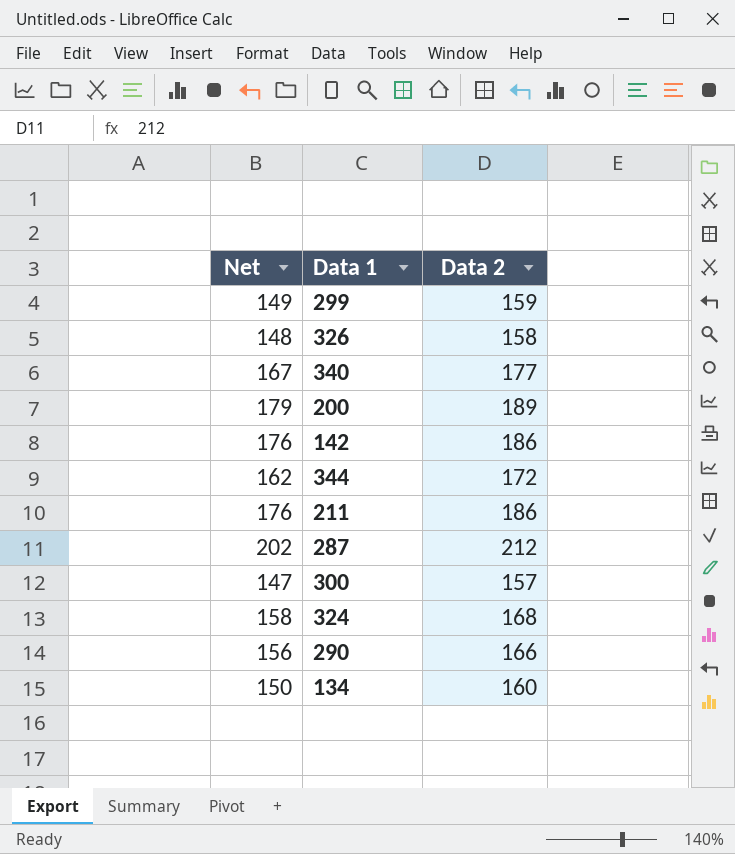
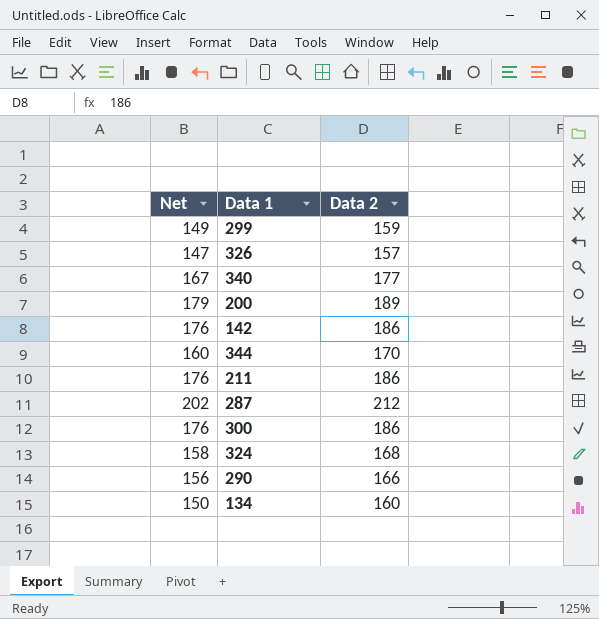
326 | Net: 148 -> 147
326 | Data 2: 158 -> 157
344 | Net: 162 -> 160
344 | Data 2: 172 -> 170
300 | Net: 147 -> 176
300 | Data 2: 157 -> 186

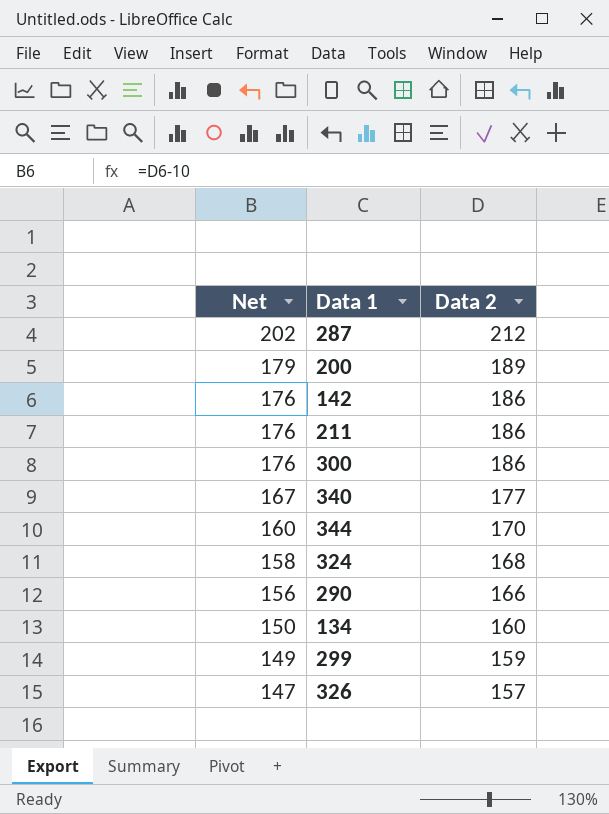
row order: none -> Net descending

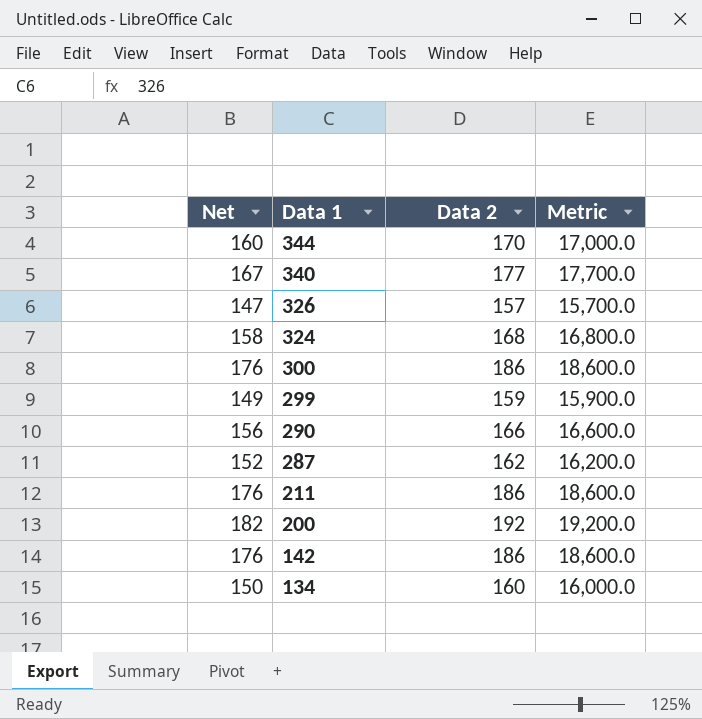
row order: Net descending -> Data 1 descending
column Metric | formula: none -> [Data 2] * 100
287 | Net: 202 -> 152
287 | Data 2: 212 -> 162
200 | Net: 179 -> 182
200 | Data 2: 189 -> 192

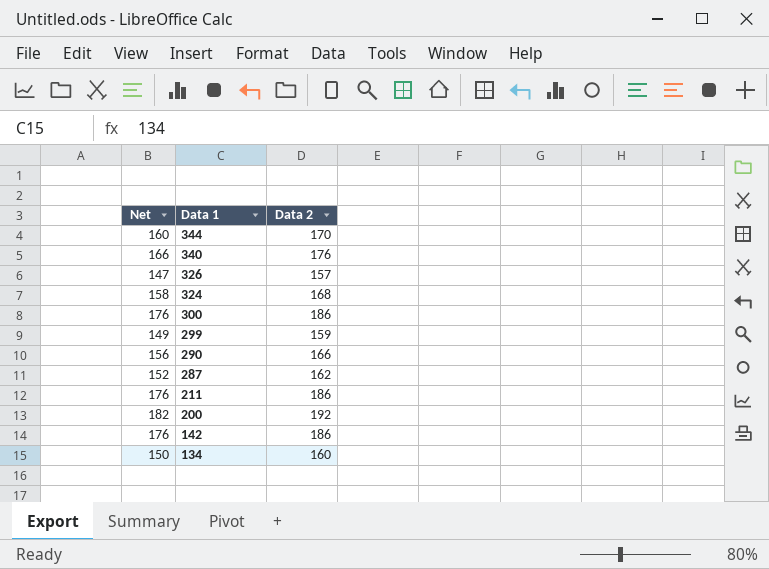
column Metric | formula: [Data 2] * 100 -> none
340 | Net: 167 -> 166
340 | Data 2: 177 -> 176

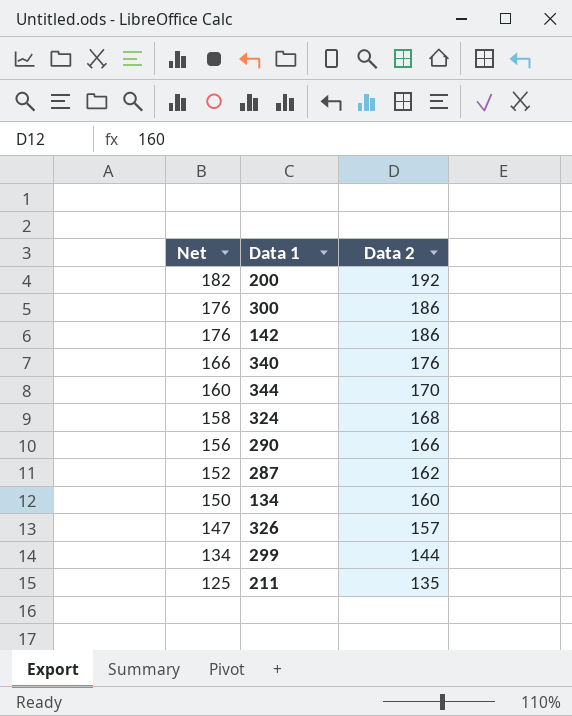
row order: Data 1 descending -> Net descending
299 | Net: 149 -> 134
299 | Data 2: 159 -> 144
211 | Net: 176 -> 125
211 | Data 2: 186 -> 135

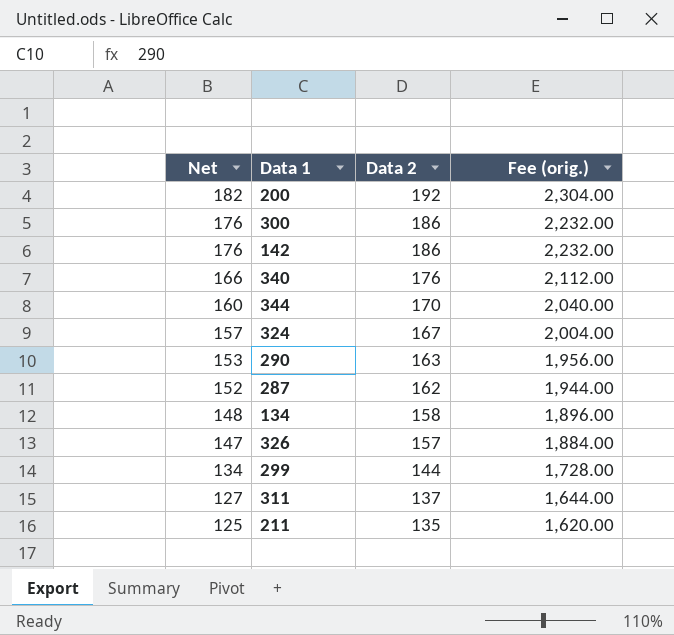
column Fee (orig.) | formula: none -> [Data 2] * 12
324 | Net: 158 -> 157
324 | Data 2: 168 -> 167
290 | Net: 156 -> 153
290 | Data 2: 166 -> 163
134 | Net: 150 -> 148
134 | Data 2: 160 -> 158
row 311: none -> 127 | 137 | 1,644.00

